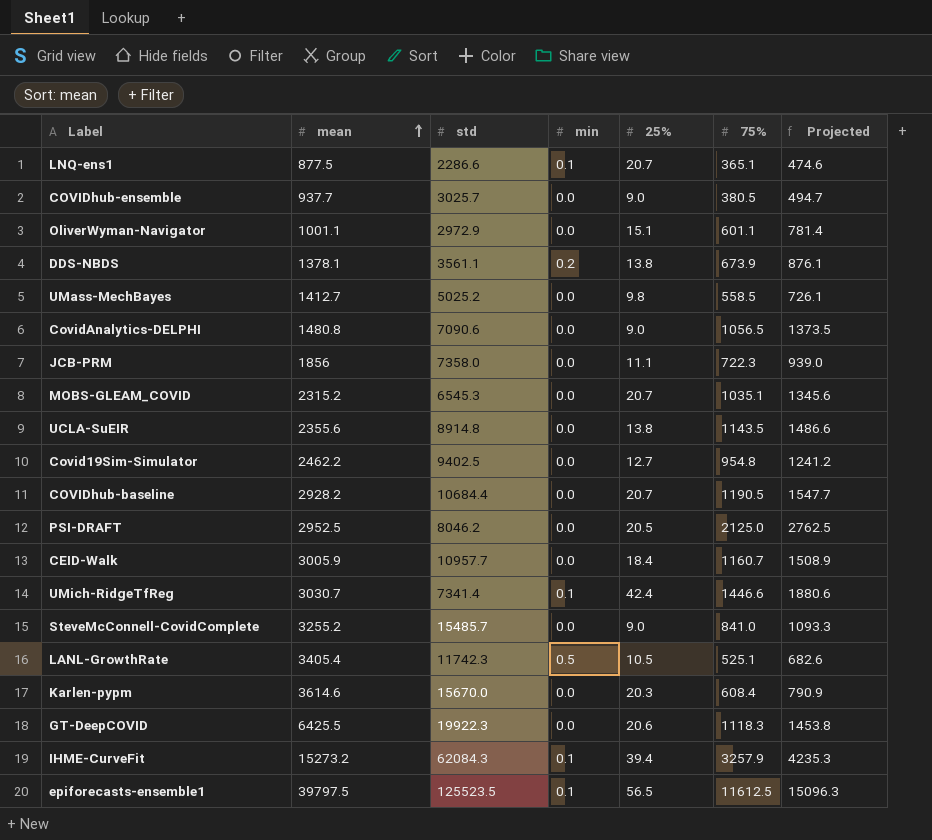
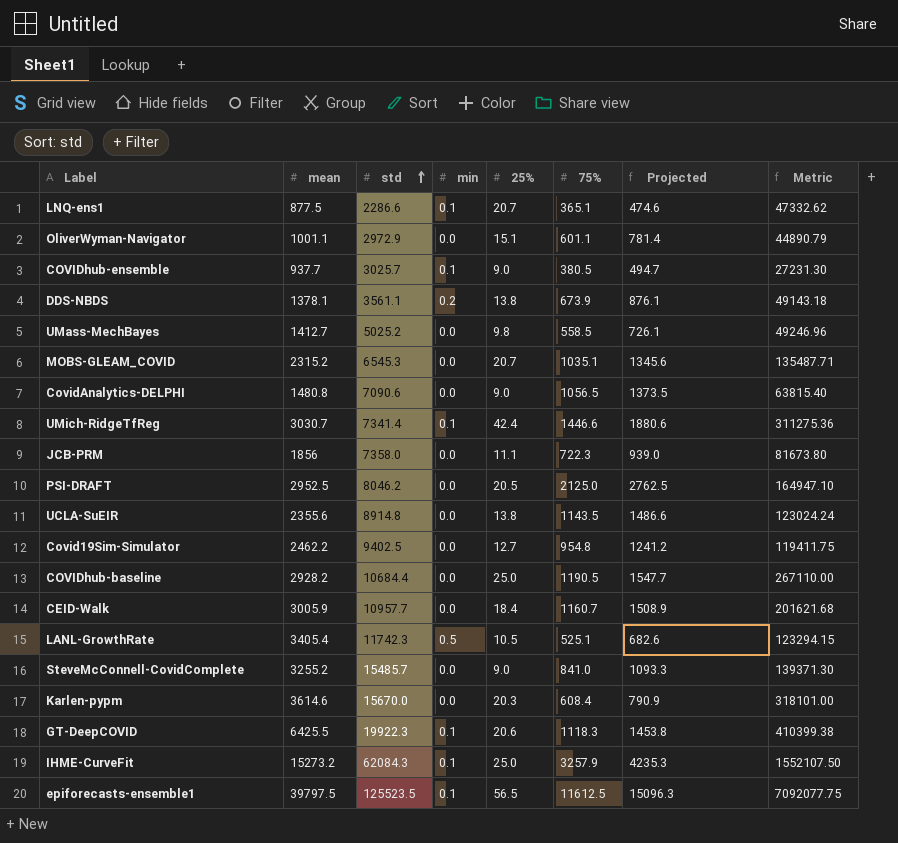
row order: mean ascending -> std ascending
column Metric | formula: none -> [std] * [25%]
COVIDhub-ensemble | min: 0.0 -> 0.1
COVIDhub-baseline | 25%: 20.7 -> 25.0
GT-DeepCOVID | min: 0.0 -> 0.1
IHME-CurveFit | 25%: 39.4 -> 25.0

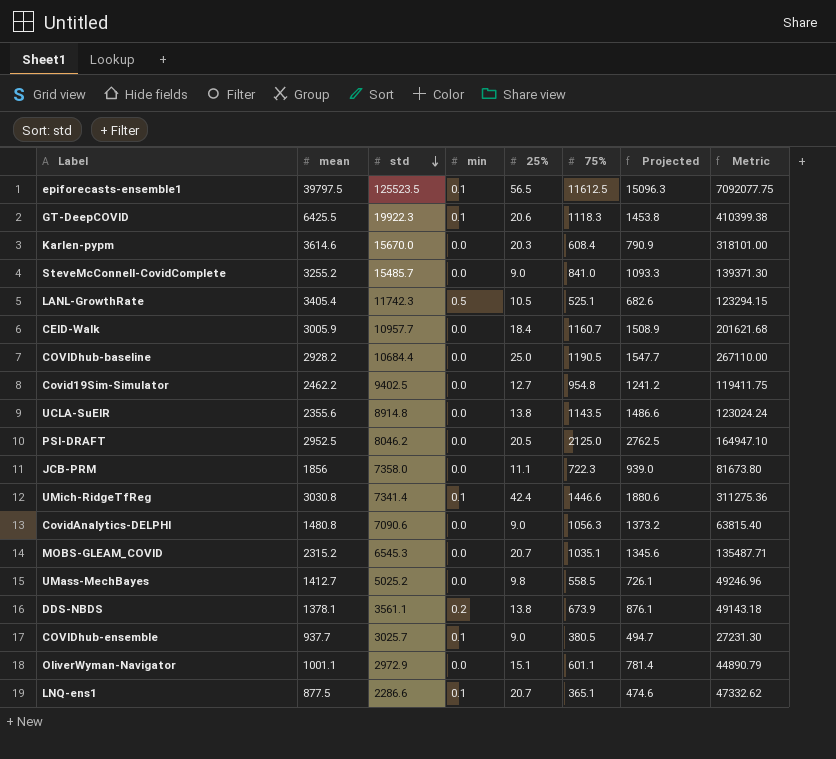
row order: std ascending -> std descending
row IHME-CurveFit: 15273.2 | 62084.3 | 0.1 | 25.0 | 3257.9 | 4235.3 | 1552107.50 -> none
UMich-RidgeTfReg | mean: 3030.7 -> 3030.8
CovidAnalytics-DELPHI | 75%: 1056.5 -> 1056.3
CovidAnalytics-DELPHI | Projected: 1373.5 -> 1373.2

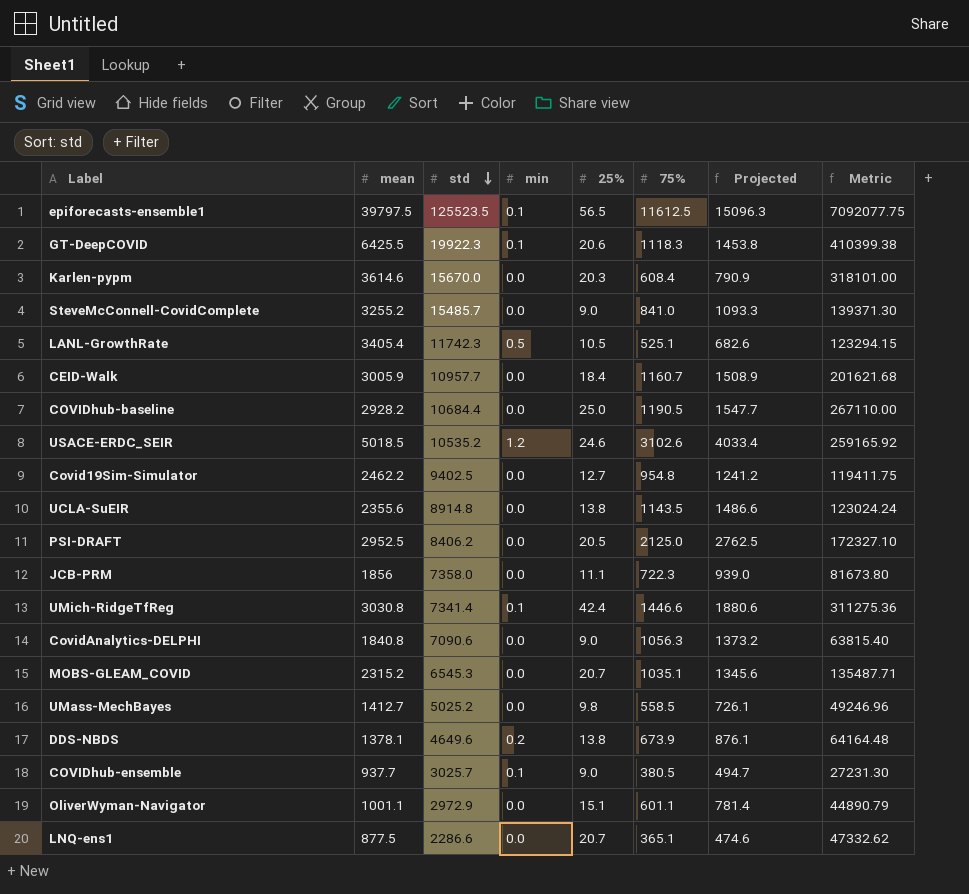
row USACE-ERDC_SEIR: none -> 5018.5 | 10535.2 | 1.2 | 24.6 | 3102.6 | 4033.4 | 259165.92
PSI-DRAFT | std: 8046.2 -> 8406.2
PSI-DRAFT | Metric: 164947.10 -> 172327.10
CovidAnalytics-DELPHI | mean: 1480.8 -> 1840.8
DDS-NBDS | std: 3561.1 -> 4649.6
DDS-NBDS | Metric: 49143.18 -> 64164.48
LNQ-ens1 | min: 0.1 -> 0.0

